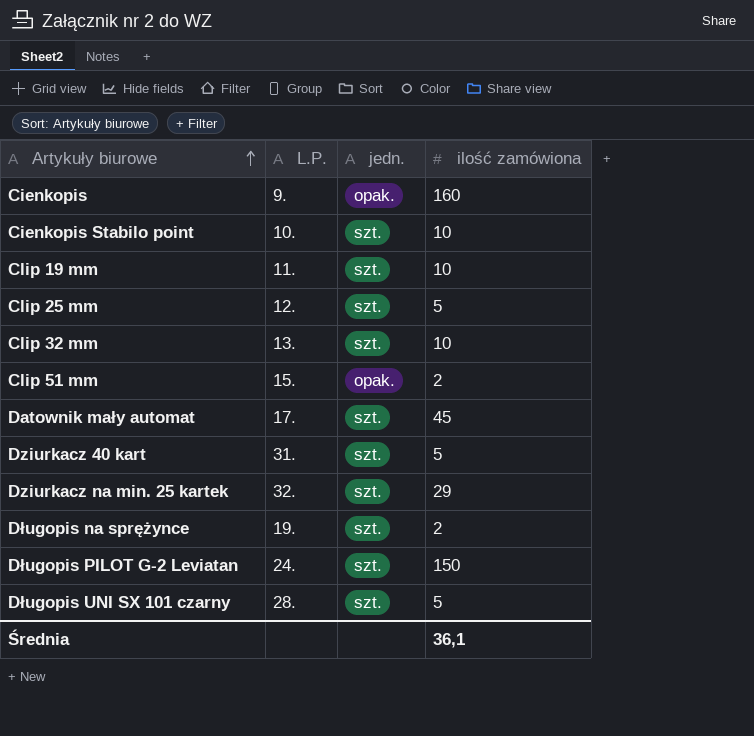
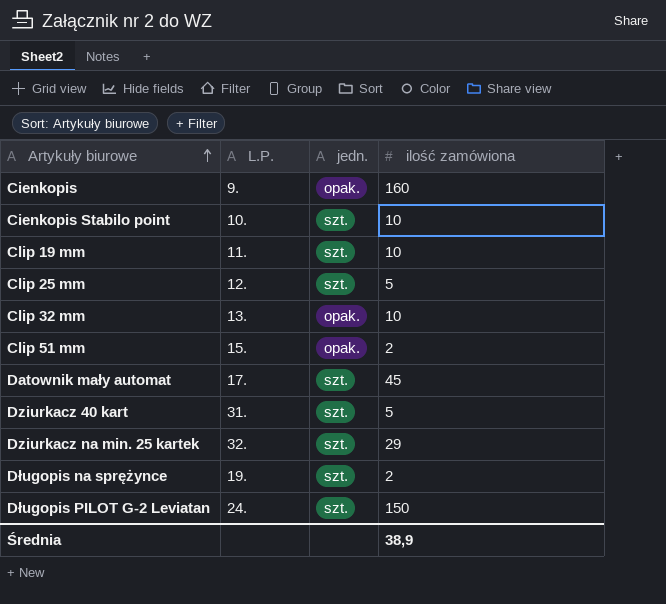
row Długopis UNI SX 101 czarny: 28. | szt. | 5 -> none
Clip 32 mm | jedn.: szt. -> opak.
Średnia | ilość zamówiona: 36,1 -> 38,9

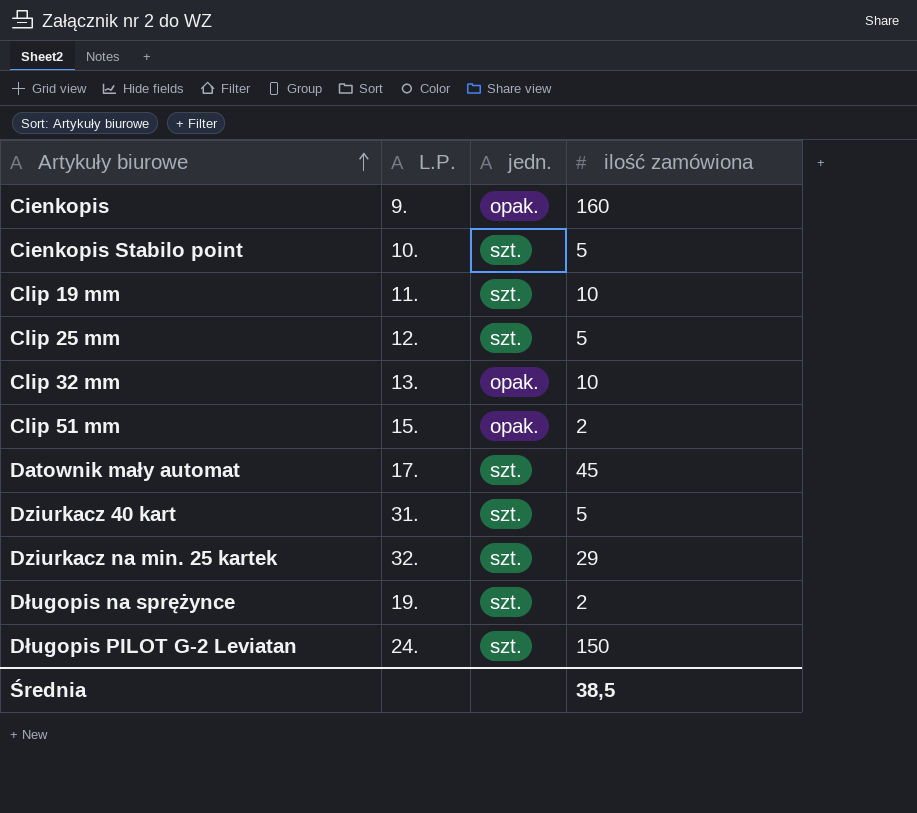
Cienkopis Stabilo point | ilość zamówiona: 10 -> 5
Średnia | ilość zamówiona: 38,9 -> 38,5

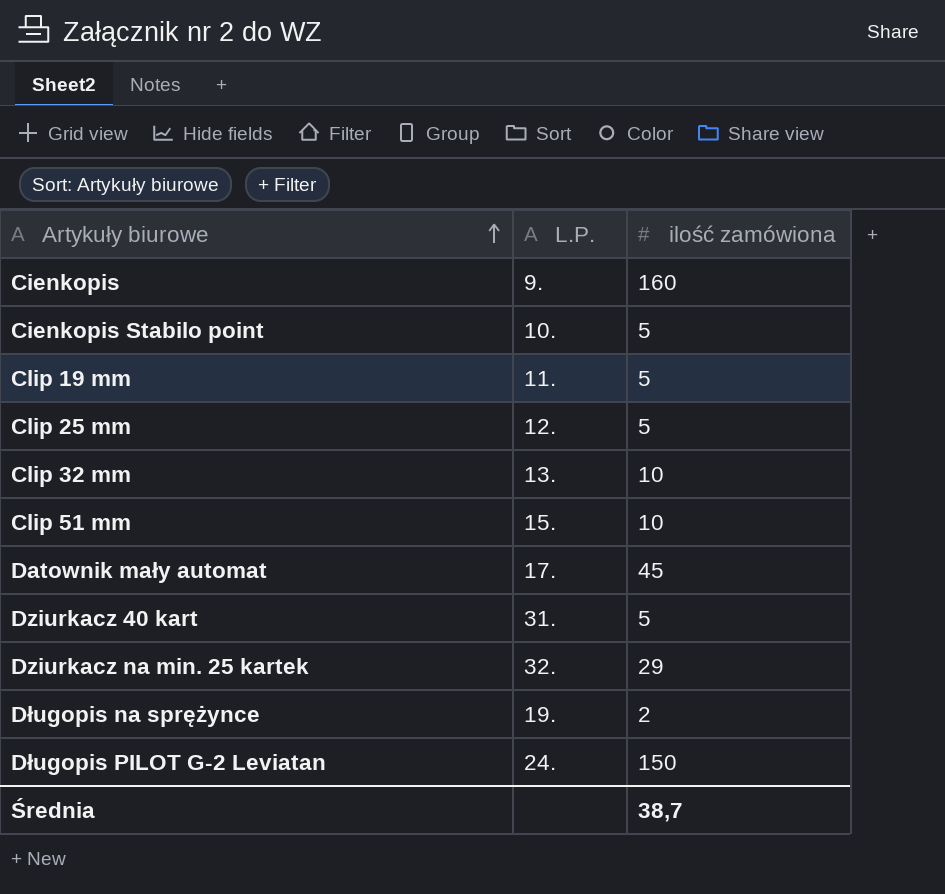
column jedn. | position: 3 -> none
Clip 19 mm | ilość zamówiona: 10 -> 5
Clip 51 mm | ilość zamówiona: 2 -> 10
Średnia | ilość zamówiona: 38,5 -> 38,7

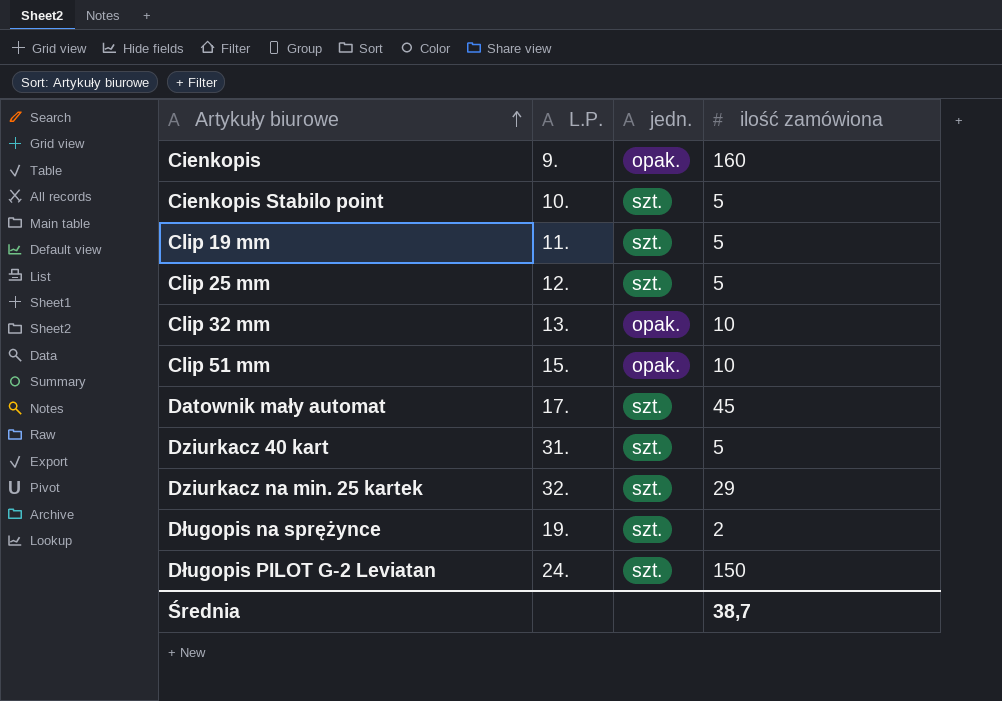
column jedn. | position: none -> 3

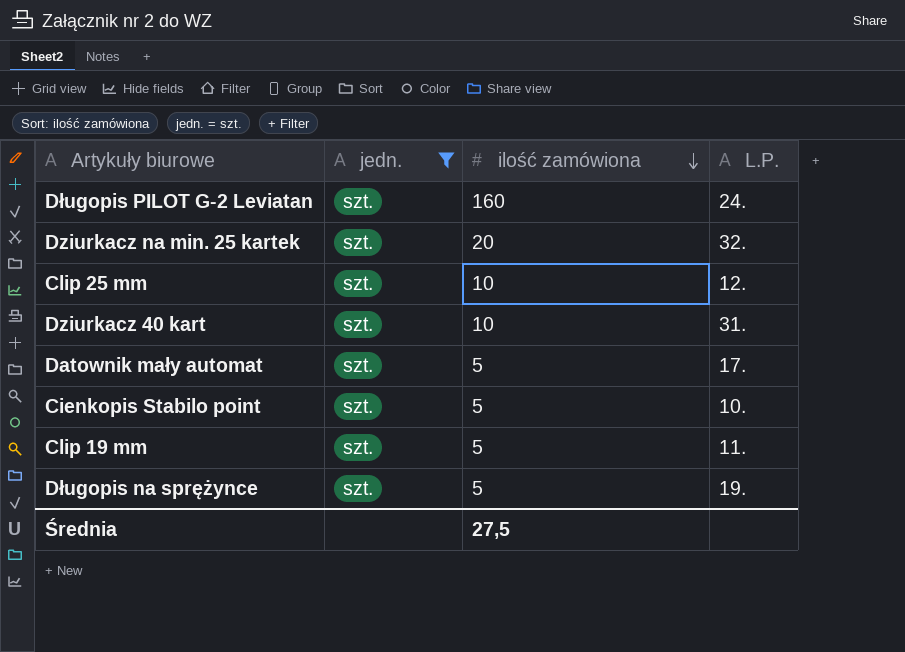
filter: none -> jedn. = szt.
row order: Artykuły biurowe ascending -> ilość zamówiona descending
column L.P. | position: 2 -> 4
Długopis PILOT G-2 Leviatan | ilość zamówiona: 150 -> 160
Dziurkacz na min. 25 kartek | ilość zamówiona: 29 -> 20
Clip 25 mm | ilość zamówiona: 5 -> 10
Dziurkacz 40 kart | ilość zamówiona: 5 -> 10
Datownik mały automat | ilość zamówiona: 45 -> 5
Długopis na sprężynce | ilość zamówiona: 2 -> 5
Średnia | ilość zamówiona: 38,7 -> 27,5

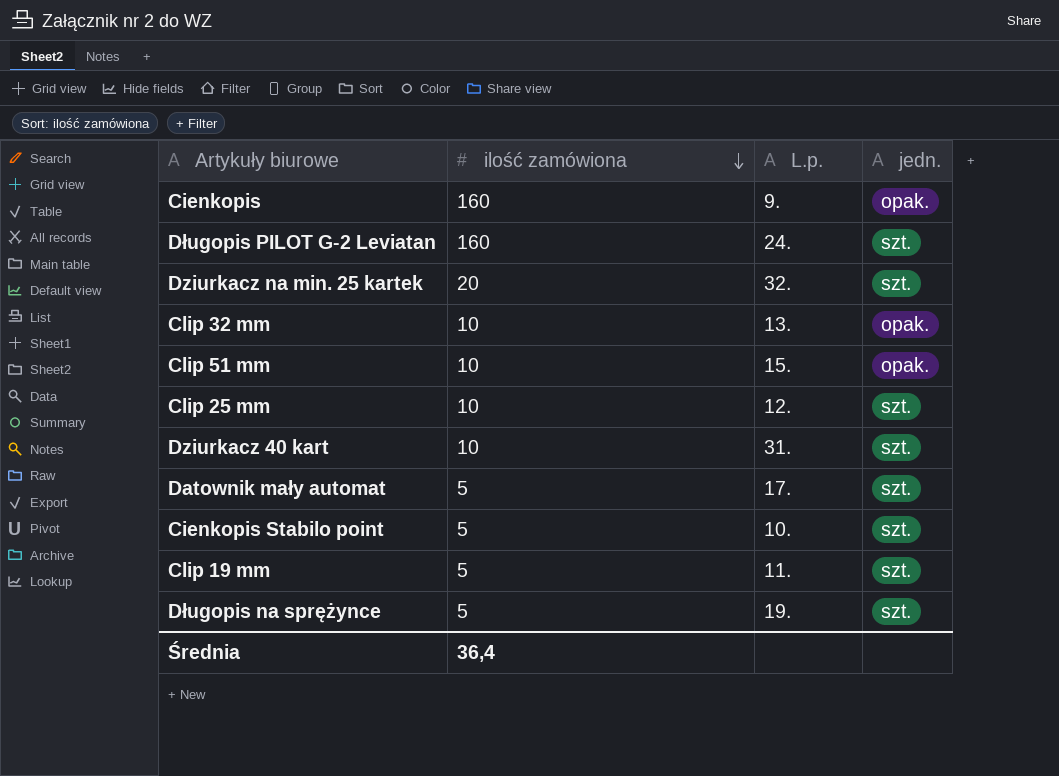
filter: jedn. = szt. -> none
column name: L.P. -> L.p.
column jedn. | position: 2 -> 4
Średnia | ilość zamówiona: 27,5 -> 36,4

